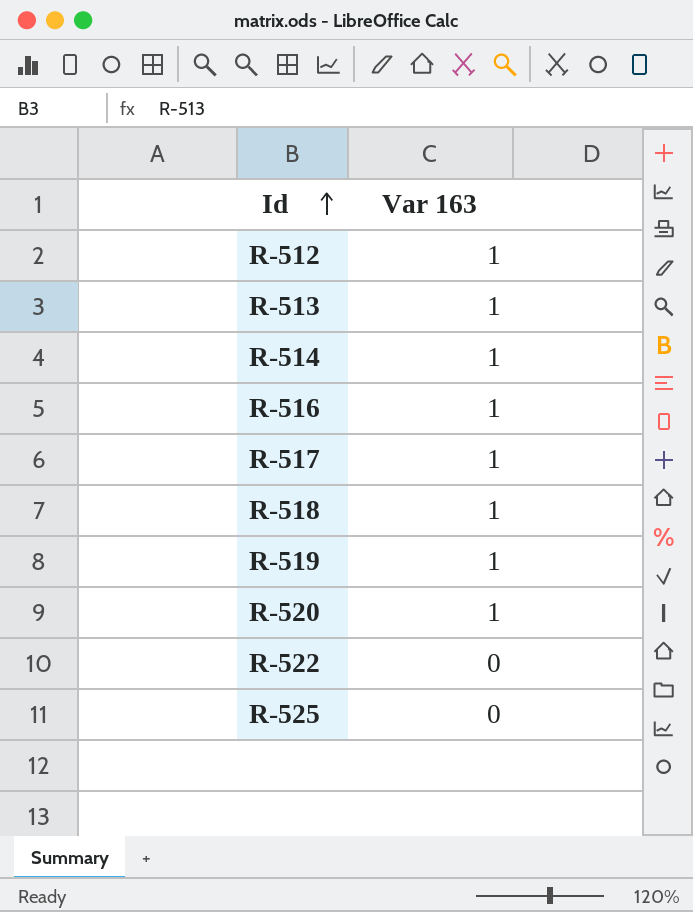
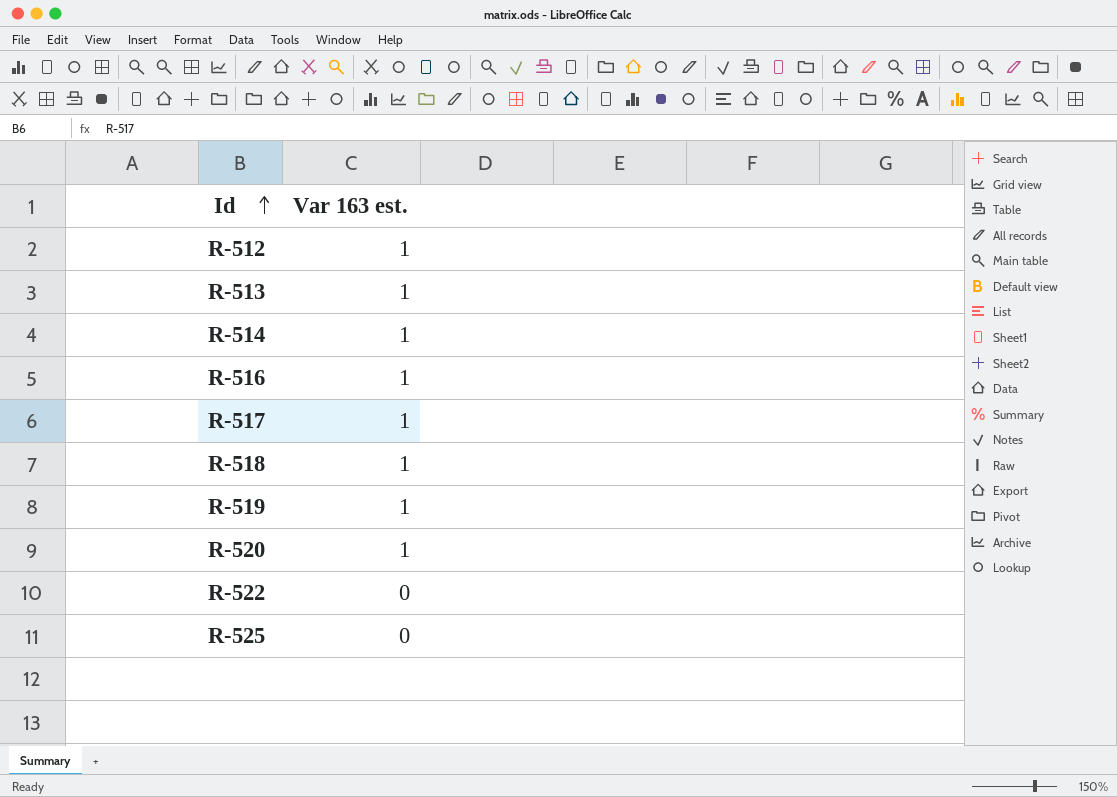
column name: Var 163 -> Var 163 est.

